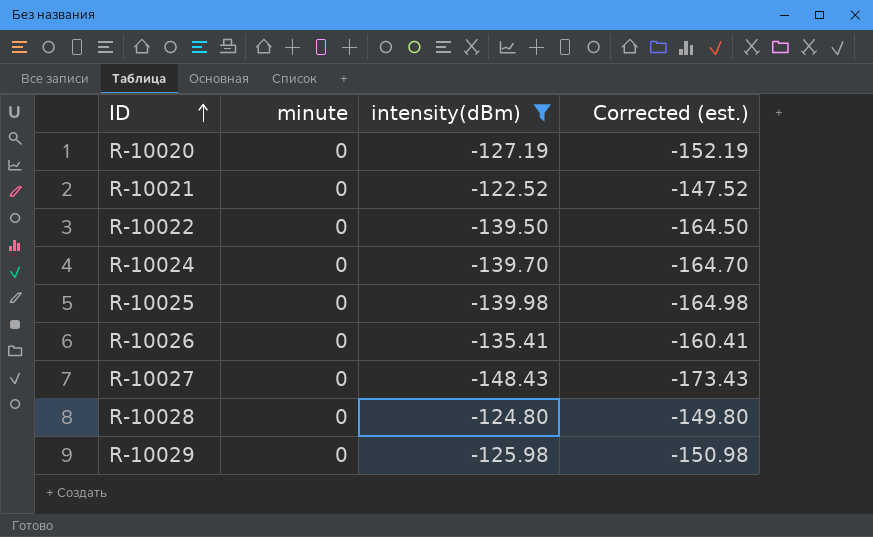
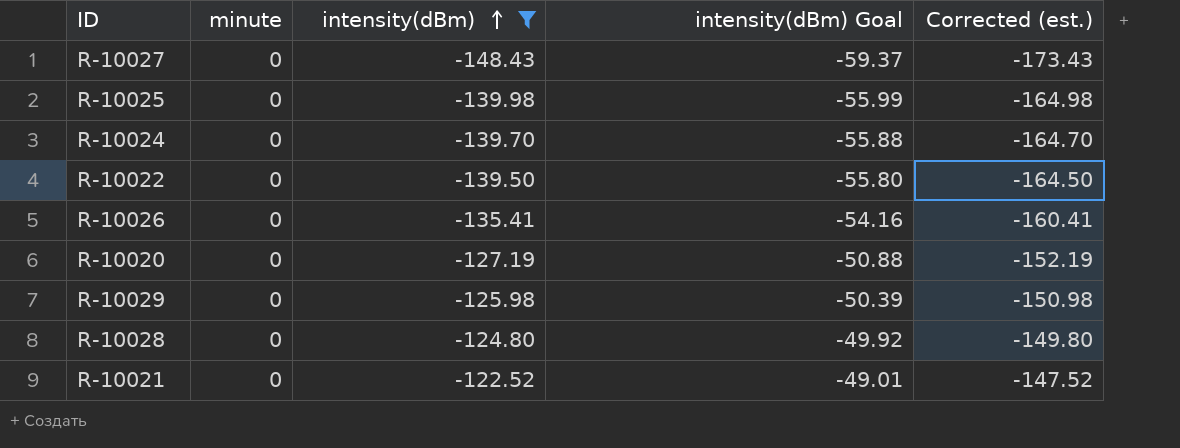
row order: ID ascending -> intensity(dBm) ascending
column intensity(dBm) Goal | formula: none -> [intensity(dBm)] * 0.4

